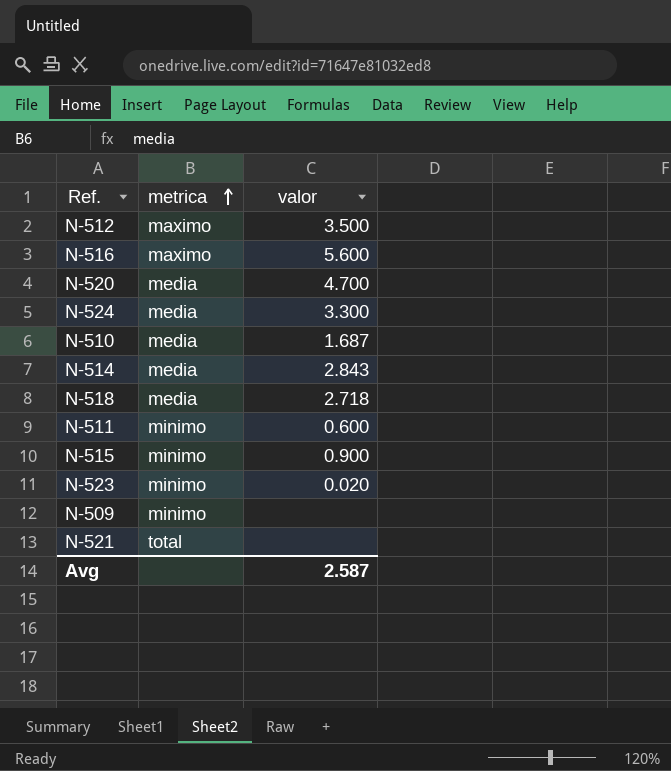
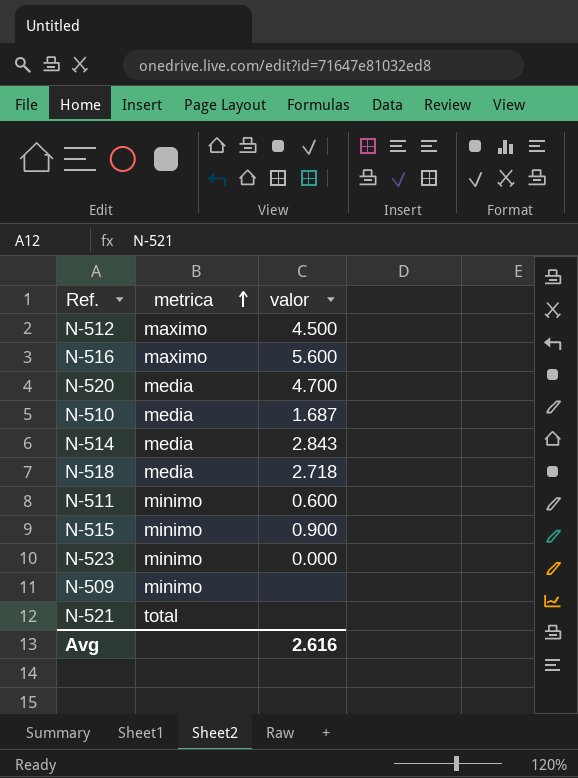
row N-524: media | 3.300 -> none
N-512 | valor: 3.500 -> 4.500
N-523 | valor: 0.020 -> 0.000
Avg | valor: 2.587 -> 2.616

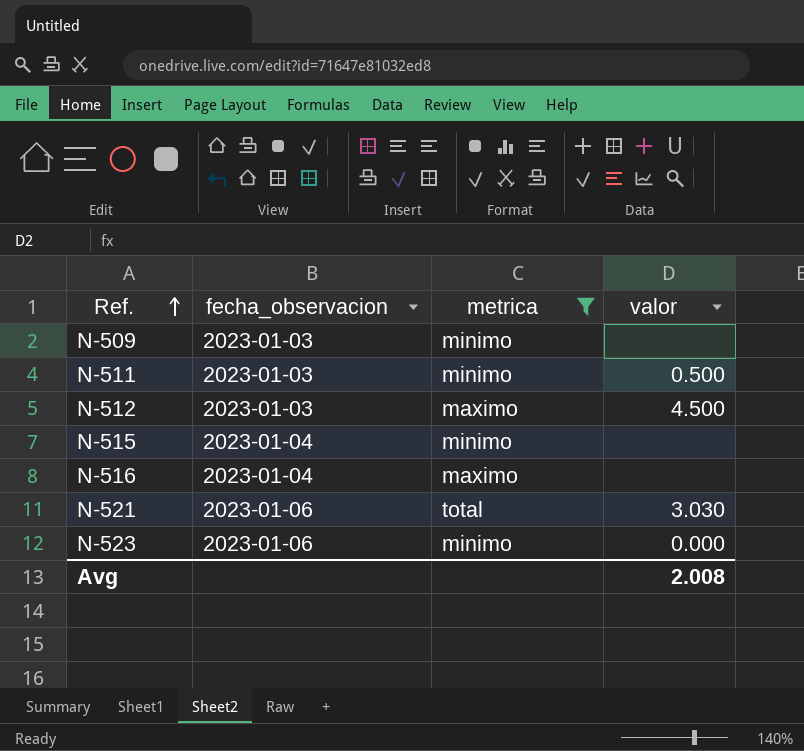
filter: none -> metrica != media
row order: metrica ascending -> Ref. ascending
column fecha_observacion | position: none -> 2
N-511 | valor: 0.600 -> 0.500
N-515 | valor: 0.900 -> none
N-516 | valor: 5.600 -> none
N-521 | valor: none -> 3.030
Avg | valor: 2.616 -> 2.008

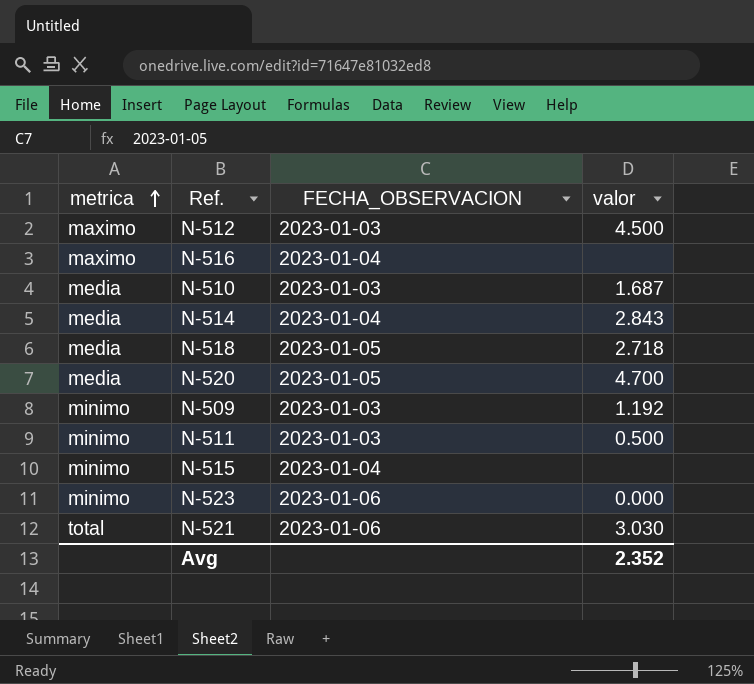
filter: metrica != media -> none
row order: Ref. ascending -> metrica ascending
column metrica | position: 3 -> 1
column name: fecha_observacion -> FECHA_OBSERVACION
N-509 | valor: none -> 1.192
Avg | valor: 2.008 -> 2.352

